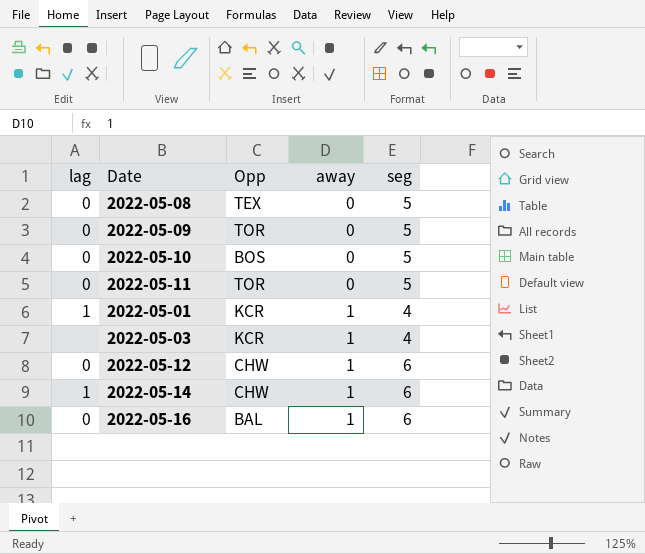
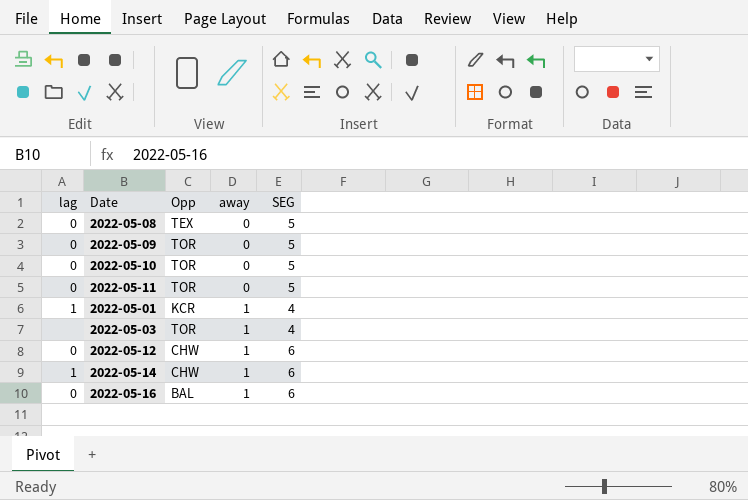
column name: seg -> SEG
2022-05-10 | Opp: BOS -> TOR
2022-05-03 | Opp: KCR -> TOR

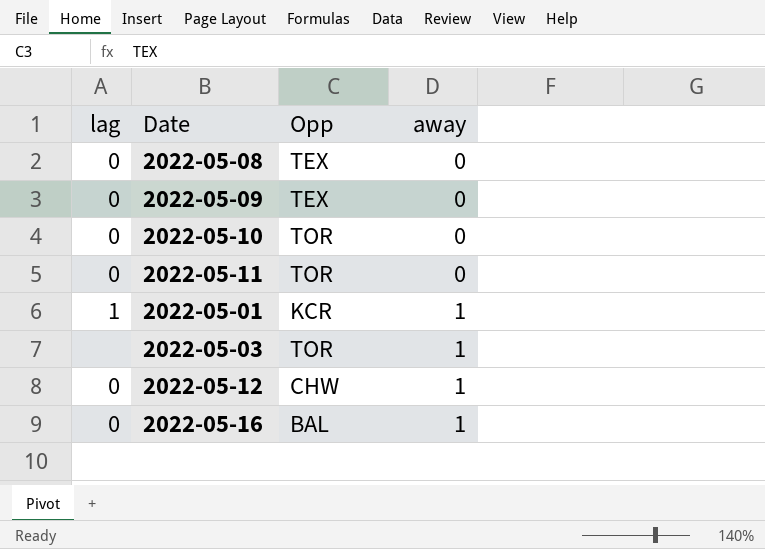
column SEG | position: 5 -> none
row 2022-05-14: 1 | CHW | 1 | 6 -> none
2022-05-09 | Opp: TOR -> TEX

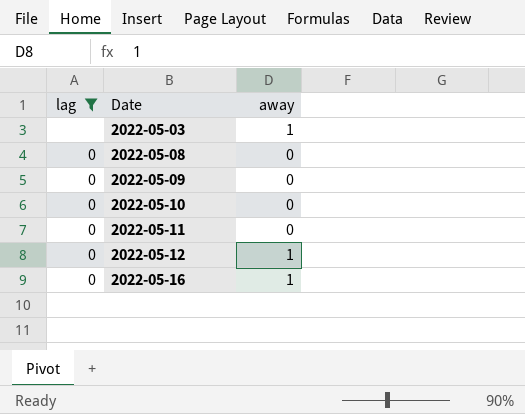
filter: none -> lag != 1
row order: away ascending -> Date ascending
column Opp | position: 3 -> none

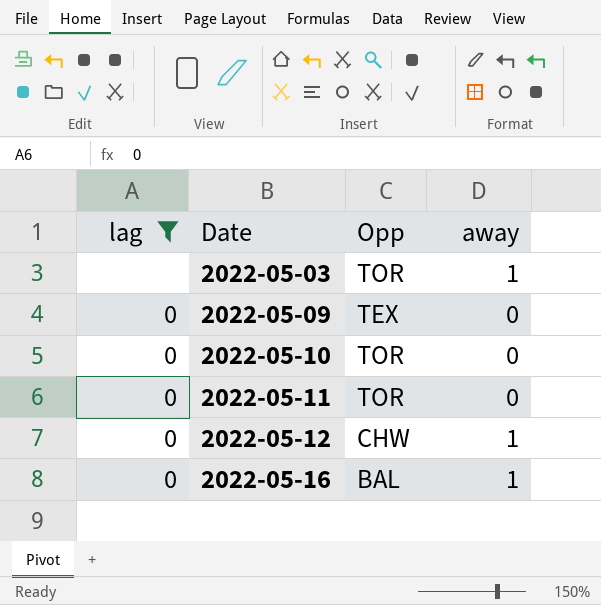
column Opp | position: none -> 3
row 2022-05-08: 0 | 0 -> none

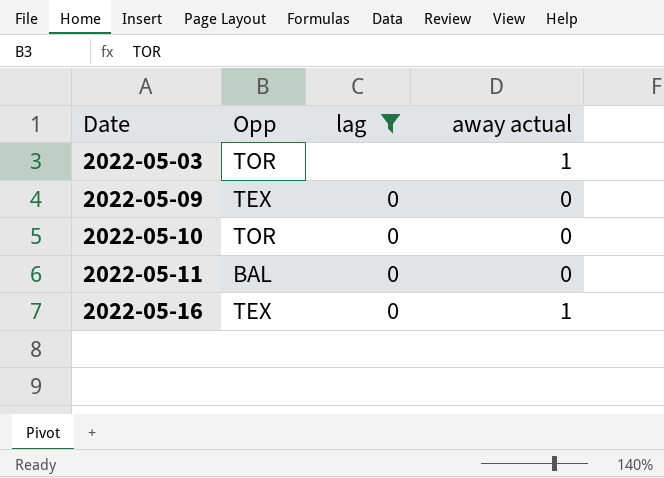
column lag | position: 1 -> 3
column name: away -> away actual
row 2022-05-12: 0 | CHW | 1 -> none
2022-05-11 | Opp: TOR -> BAL
2022-05-16 | Opp: BAL -> TEX

